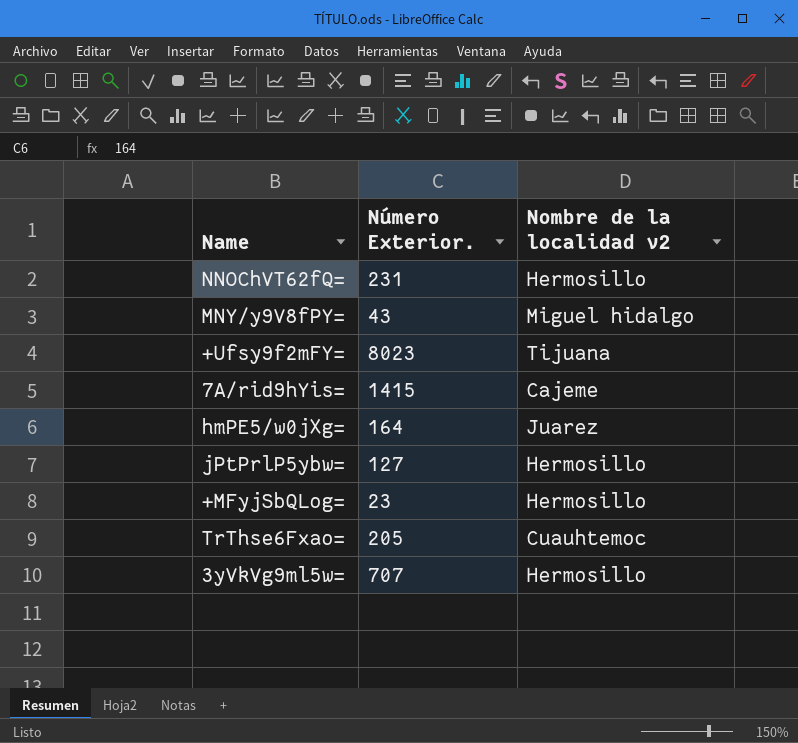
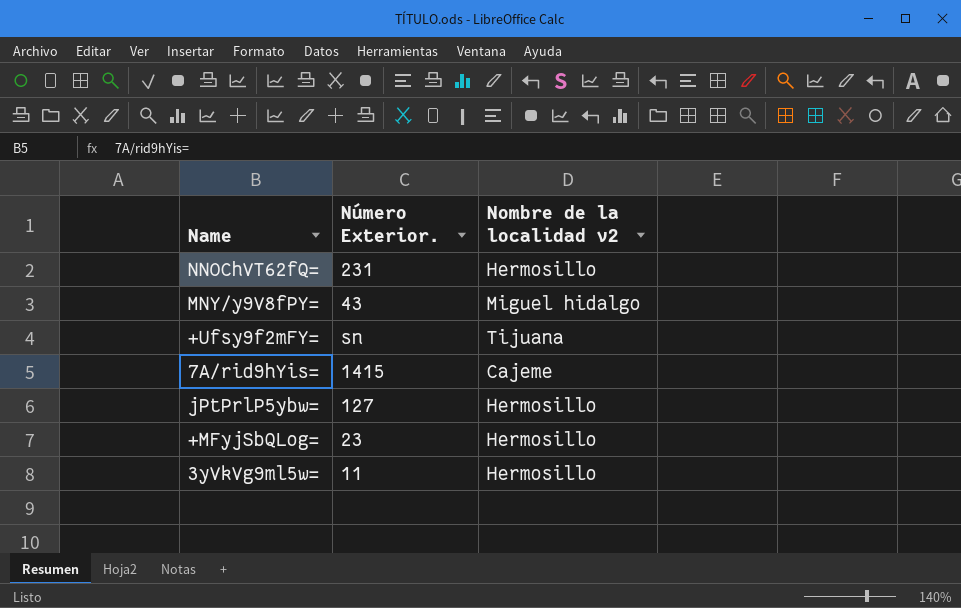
row hmPE5/w0jXg=: 164 | Juarez -> none
row TrThse6Fxao=: 205 | Cuauhtemoc -> none
+Ufsy9f2mFY= | Número Exterior.: 8023 -> sn
3yVkVg9ml5w= | Número Exterior.: 707 -> 11

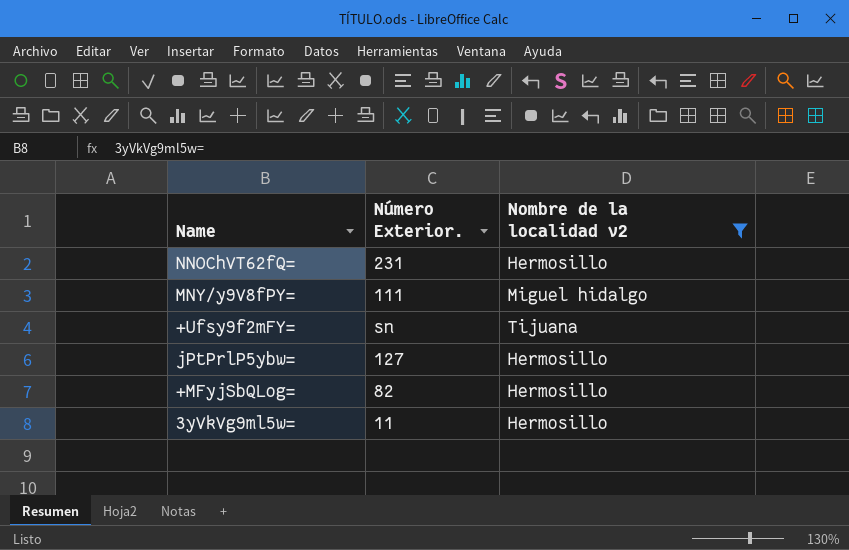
filter: none -> Nombre de la localidad v2 != Cajeme
MNY/y9V8fPY= | Número Exterior.: 43 -> 111
+MFyjSbQLog= | Número Exterior.: 23 -> 82

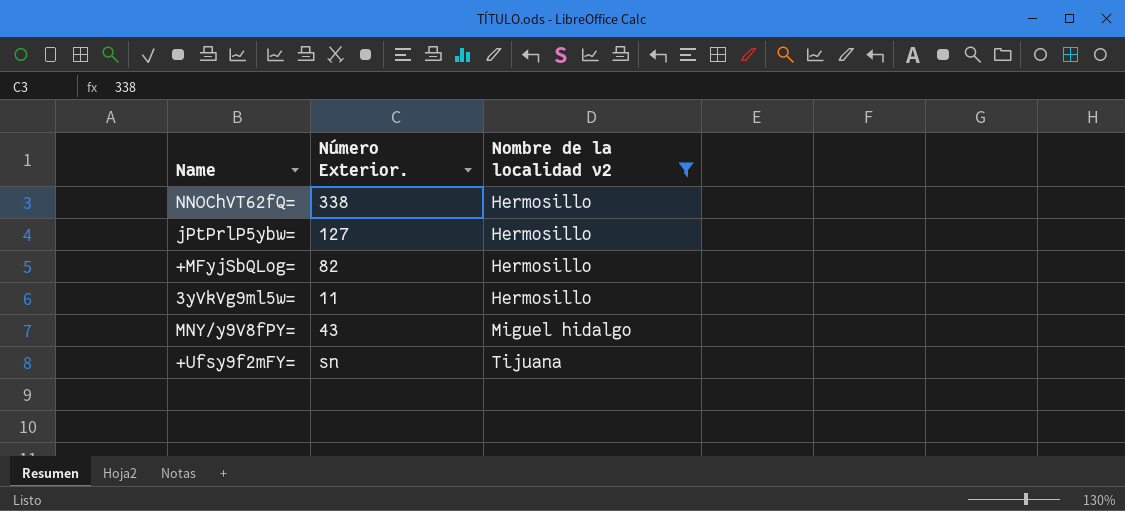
row order: none -> Nombre de la localidad v2 ascending
NNOChVT62fQ= | Número Exterior.: 231 -> 338
MNY/y9V8fPY= | Número Exterior.: 111 -> 43

